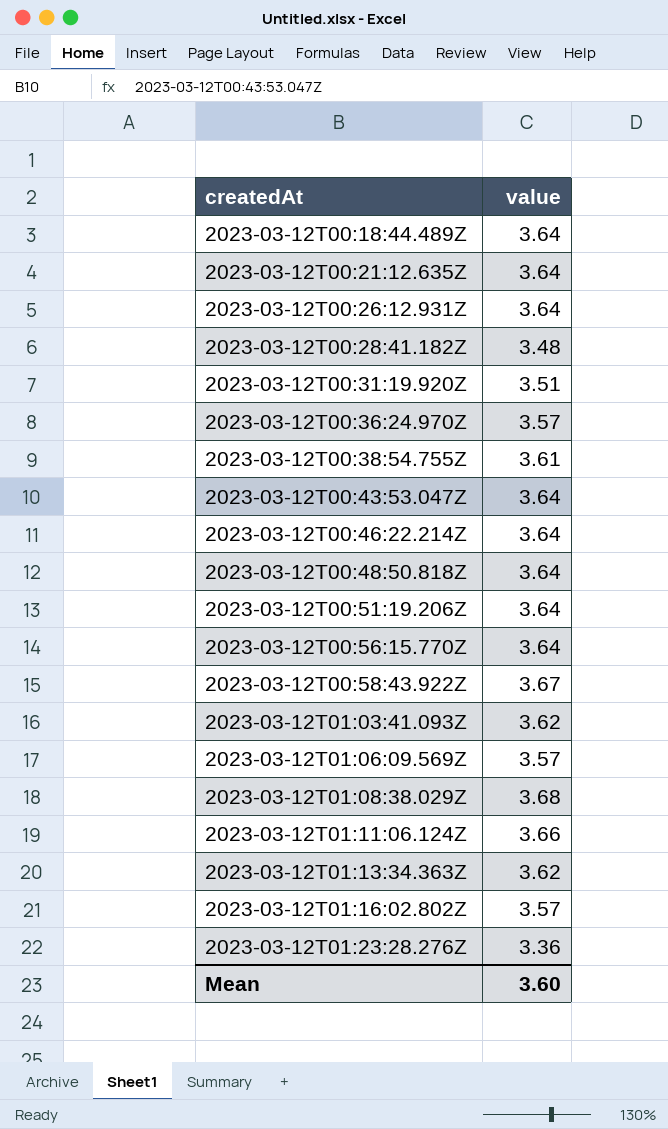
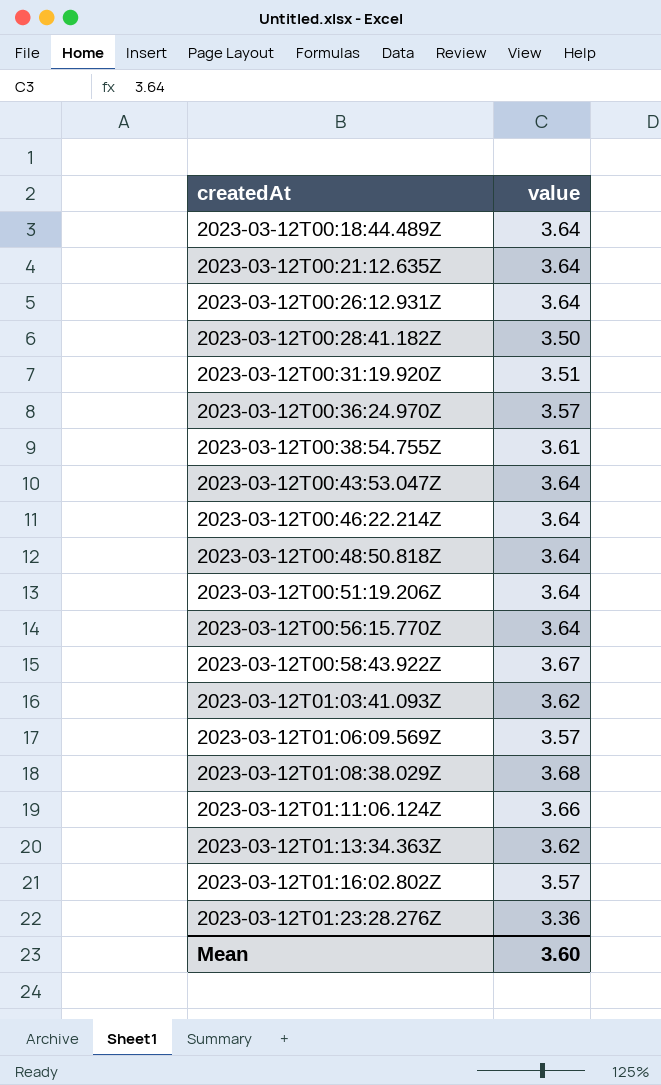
2023-03-12T00:28:41.182Z | value: 3.48 -> 3.50

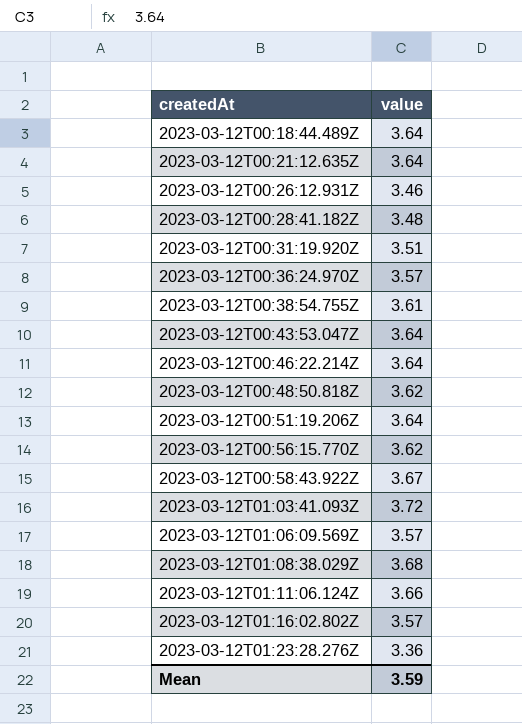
row 2023-03-12T01:13:34.363Z: 3.62 -> none
2023-03-12T00:26:12.931Z | value: 3.64 -> 3.46
2023-03-12T00:28:41.182Z | value: 3.50 -> 3.48
2023-03-12T00:48:50.818Z | value: 3.64 -> 3.62
2023-03-12T00:56:15.770Z | value: 3.64 -> 3.62
2023-03-12T01:03:41.093Z | value: 3.62 -> 3.72
Mean | value: 3.60 -> 3.59

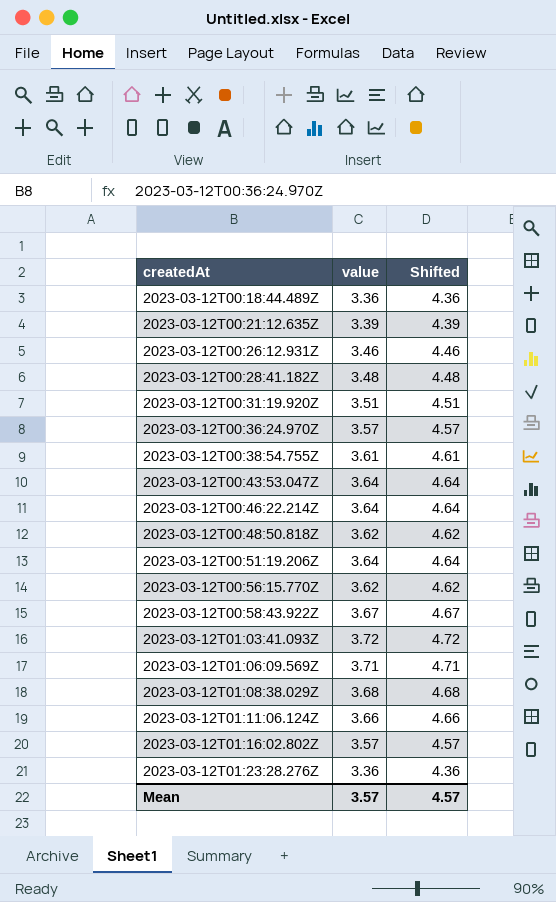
column Shifted | formula: none -> [value] + 1
2023-03-12T00:18:44.489Z | value: 3.64 -> 3.36
2023-03-12T00:21:12.635Z | value: 3.64 -> 3.39
2023-03-12T01:06:09.569Z | value: 3.57 -> 3.71
Mean | value: 3.59 -> 3.57

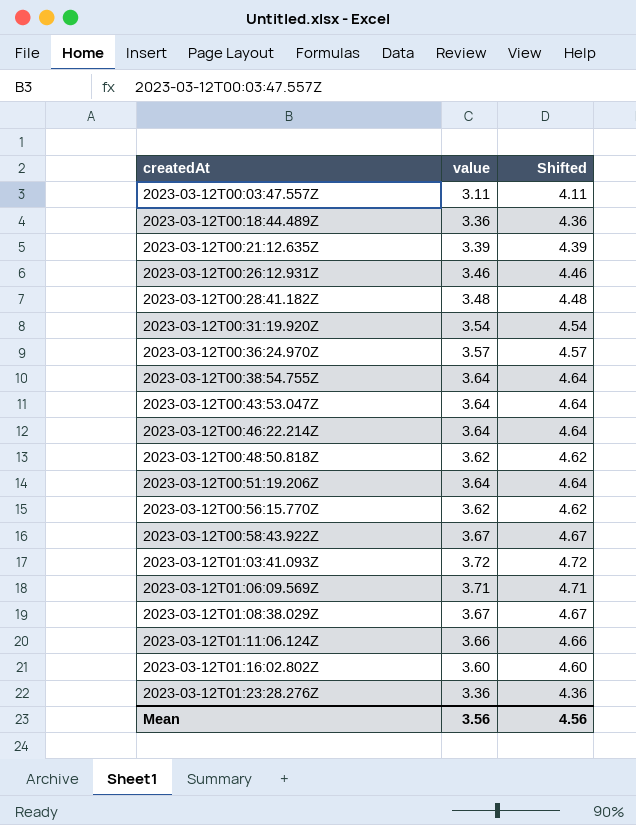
row 2023-03-12T00:03:47.557Z: none -> 3.11 | 4.11
2023-03-12T00:31:19.920Z | value: 3.51 -> 3.54
2023-03-12T00:31:19.920Z | Shifted: 4.51 -> 4.54
2023-03-12T00:38:54.755Z | value: 3.61 -> 3.64
2023-03-12T00:38:54.755Z | Shifted: 4.61 -> 4.64
2023-03-12T01:08:38.029Z | value: 3.68 -> 3.67
2023-03-12T01:08:38.029Z | Shifted: 4.68 -> 4.67
2023-03-12T01:16:02.802Z | value: 3.57 -> 3.60
2023-03-12T01:16:02.802Z | Shifted: 4.57 -> 4.60
Mean | value: 3.57 -> 3.56
Mean | Shifted: 4.57 -> 4.56

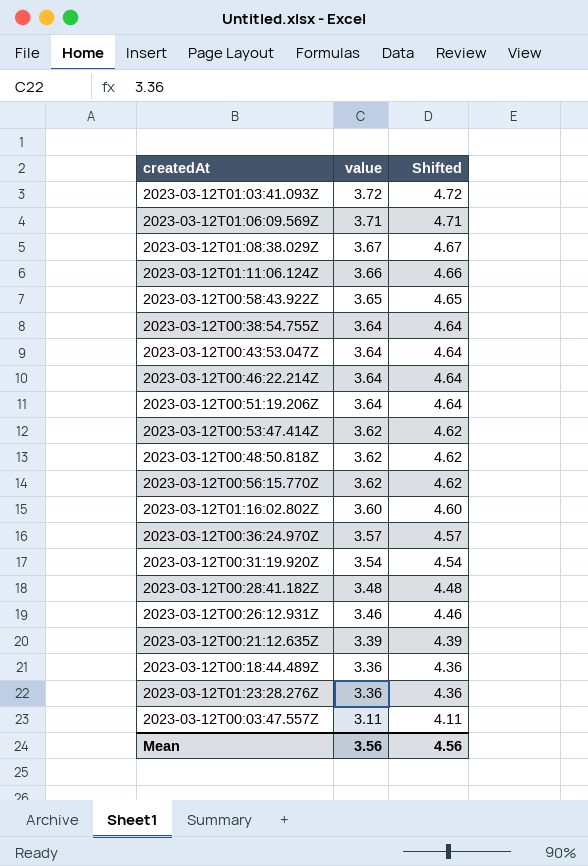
row order: createdAt ascending -> value descending
2023-03-12T00:58:43.922Z | value: 3.67 -> 3.65
2023-03-12T00:58:43.922Z | Shifted: 4.67 -> 4.65
row 2023-03-12T00:53:47.414Z: none -> 3.62 | 4.62

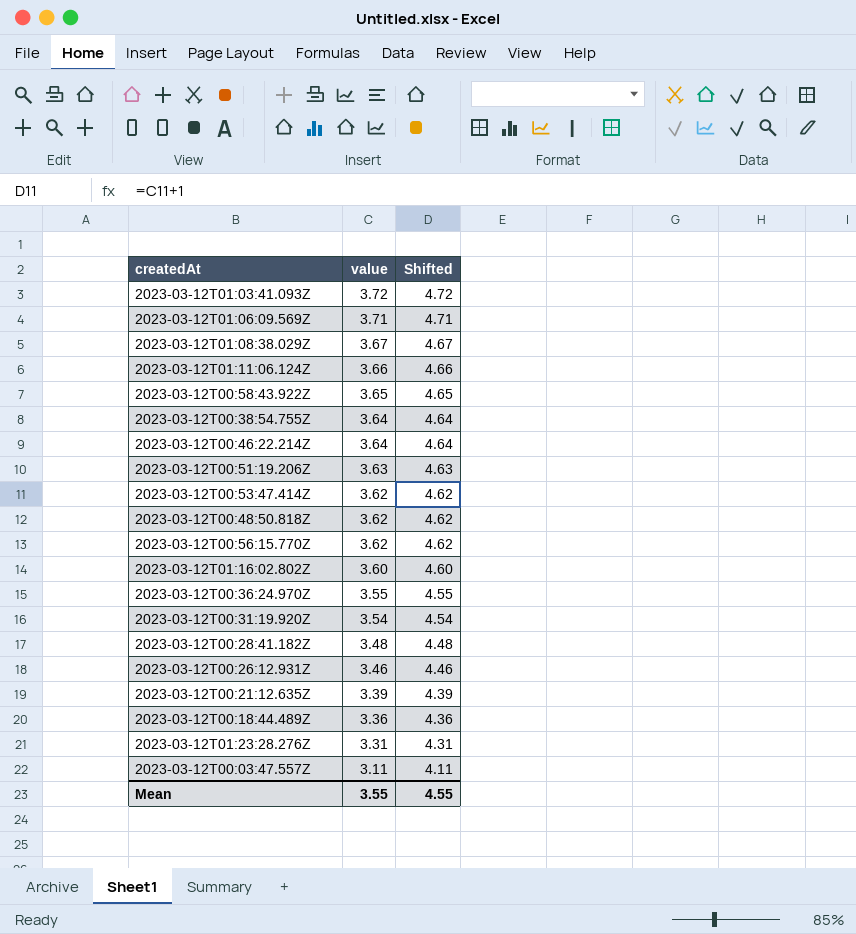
row 2023-03-12T00:43:53.047Z: 3.64 | 4.64 -> none
2023-03-12T00:51:19.206Z | value: 3.64 -> 3.63
2023-03-12T00:51:19.206Z | Shifted: 4.64 -> 4.63
2023-03-12T00:36:24.970Z | value: 3.57 -> 3.55
2023-03-12T00:36:24.970Z | Shifted: 4.57 -> 4.55
2023-03-12T01:23:28.276Z | value: 3.36 -> 3.31
2023-03-12T01:23:28.276Z | Shifted: 4.36 -> 4.31
Mean | value: 3.56 -> 3.55
Mean | Shifted: 4.56 -> 4.55

